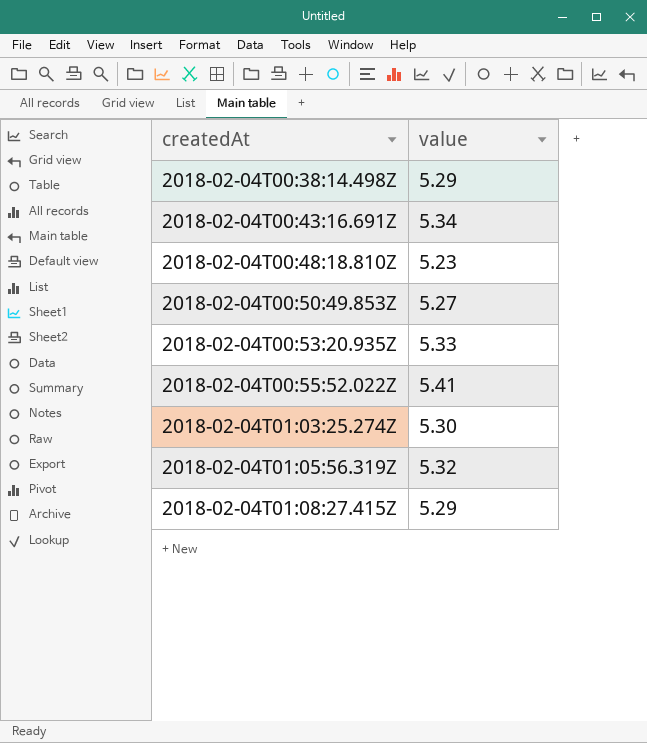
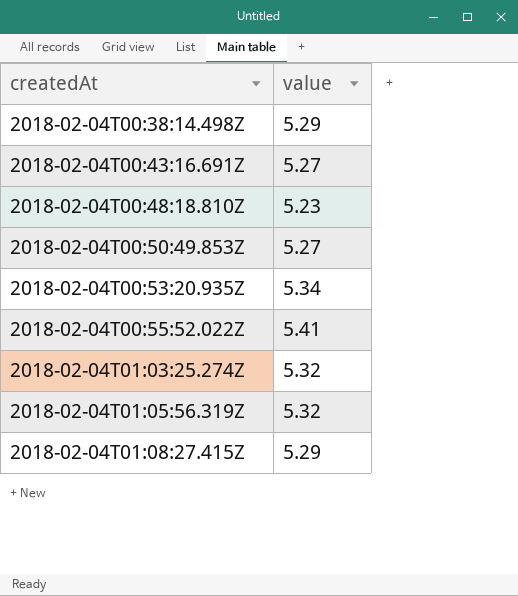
2018-02-04T00:43:16.691Z | value: 5.34 -> 5.27
2018-02-04T00:53:20.935Z | value: 5.33 -> 5.34
2018-02-04T01:03:25.274Z | value: 5.30 -> 5.32

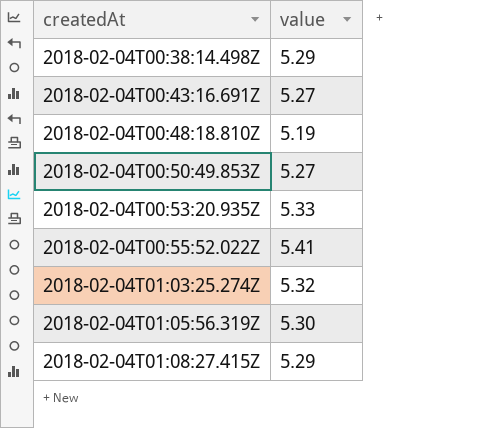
2018-02-04T00:48:18.810Z | value: 5.23 -> 5.19
2018-02-04T00:53:20.935Z | value: 5.34 -> 5.33
2018-02-04T01:05:56.319Z | value: 5.32 -> 5.30

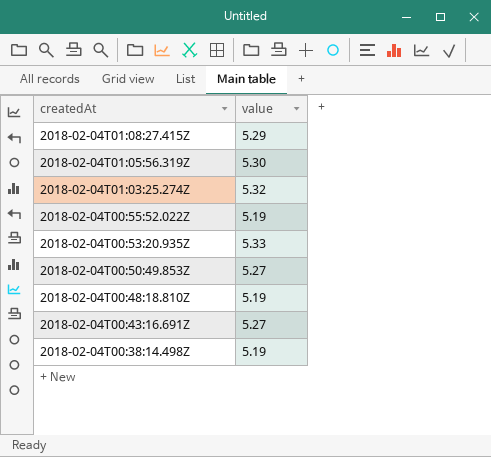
row order: createdAt ascending -> createdAt descending
2018-02-04T00:55:52.022Z | value: 5.41 -> 5.19
2018-02-04T00:38:14.498Z | value: 5.29 -> 5.19

